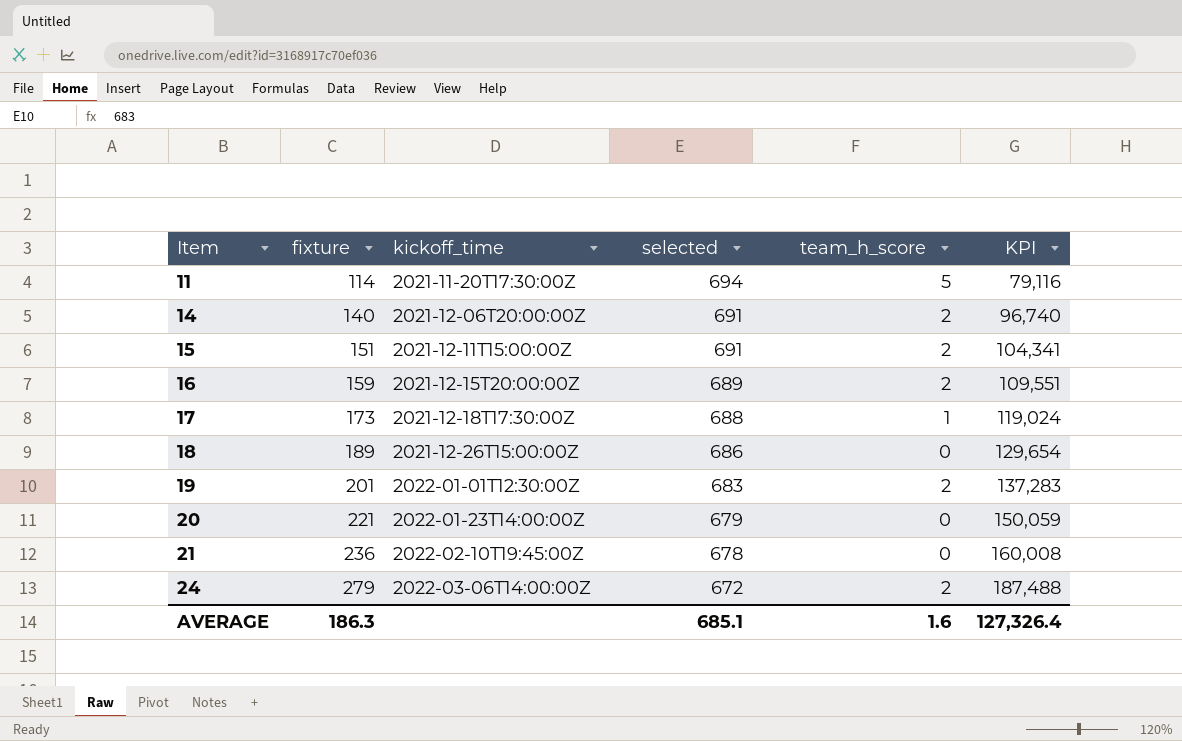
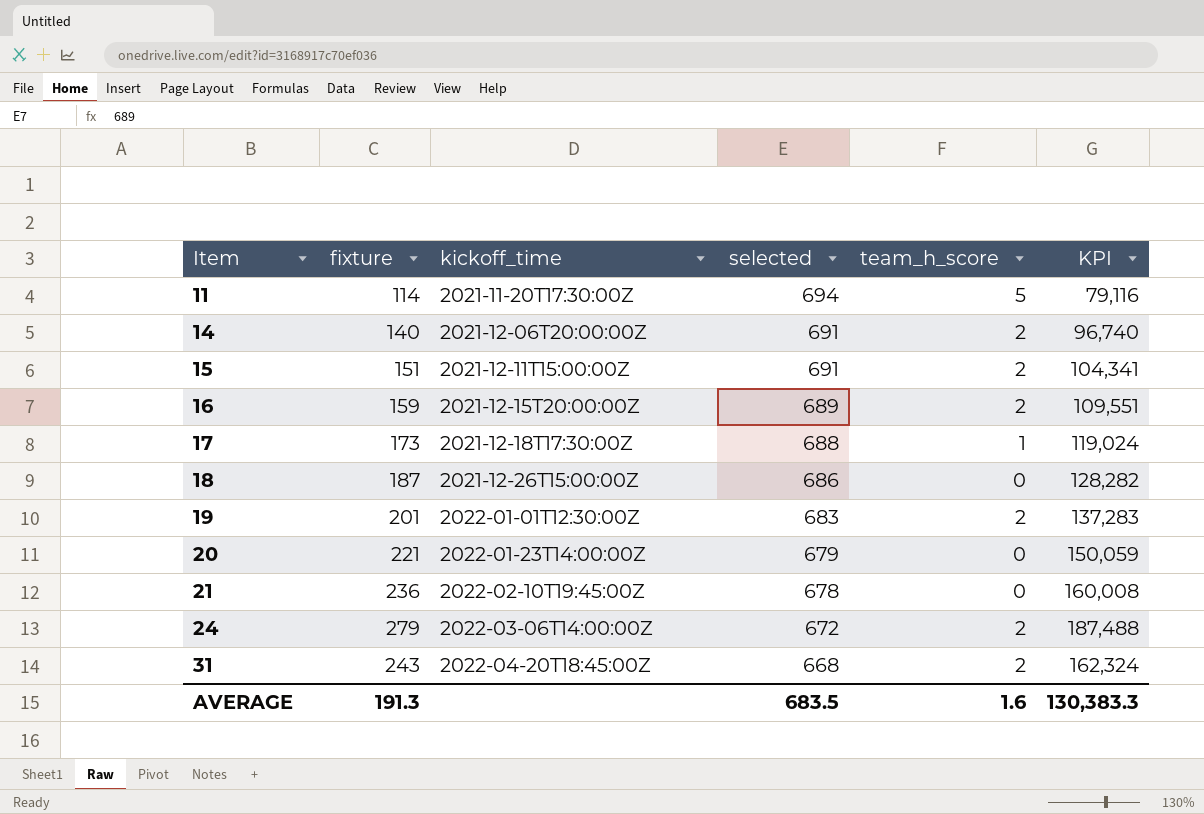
18 | fixture: 189 -> 187
18 | KPI: 129,654 -> 128,282
row 31: none -> 243 | 2022-04-20T18:45:00Z | 668 | 2 | 162,324
AVERAGE | fixture: 186.3 -> 191.3
AVERAGE | selected: 685.1 -> 683.5
AVERAGE | KPI: 127,326.4 -> 130,383.3

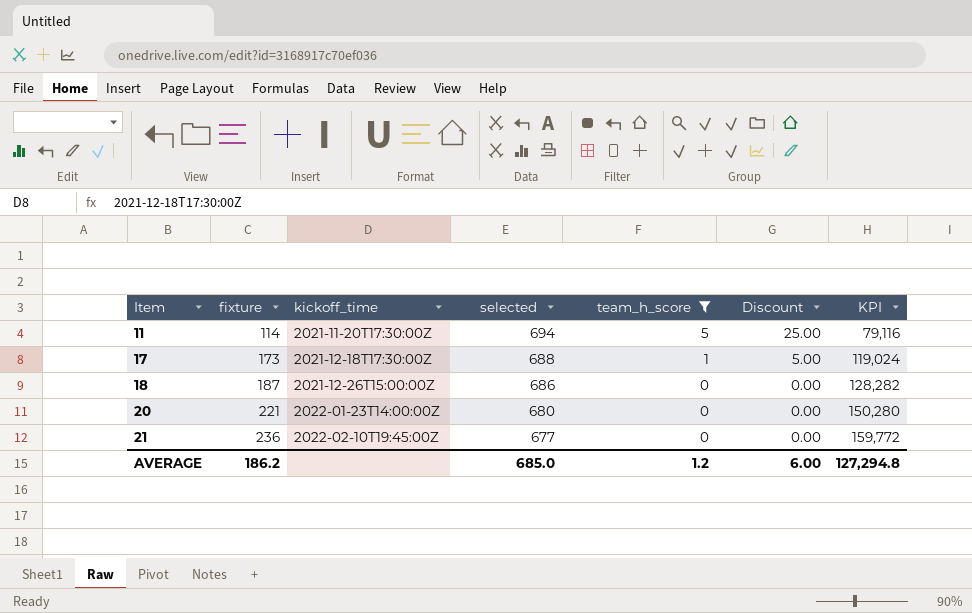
filter: none -> team_h_score != 2
column Discount | formula: none -> [team_h_score] * 5
20 | selected: 679 -> 680
20 | KPI: 150,059 -> 150,280
21 | selected: 678 -> 677
21 | KPI: 160,008 -> 159,772
AVERAGE | fixture: 191.3 -> 186.2
AVERAGE | selected: 683.5 -> 685.0
AVERAGE | team_h_score: 1.6 -> 1.2
AVERAGE | KPI: 130,383.3 -> 127,294.8

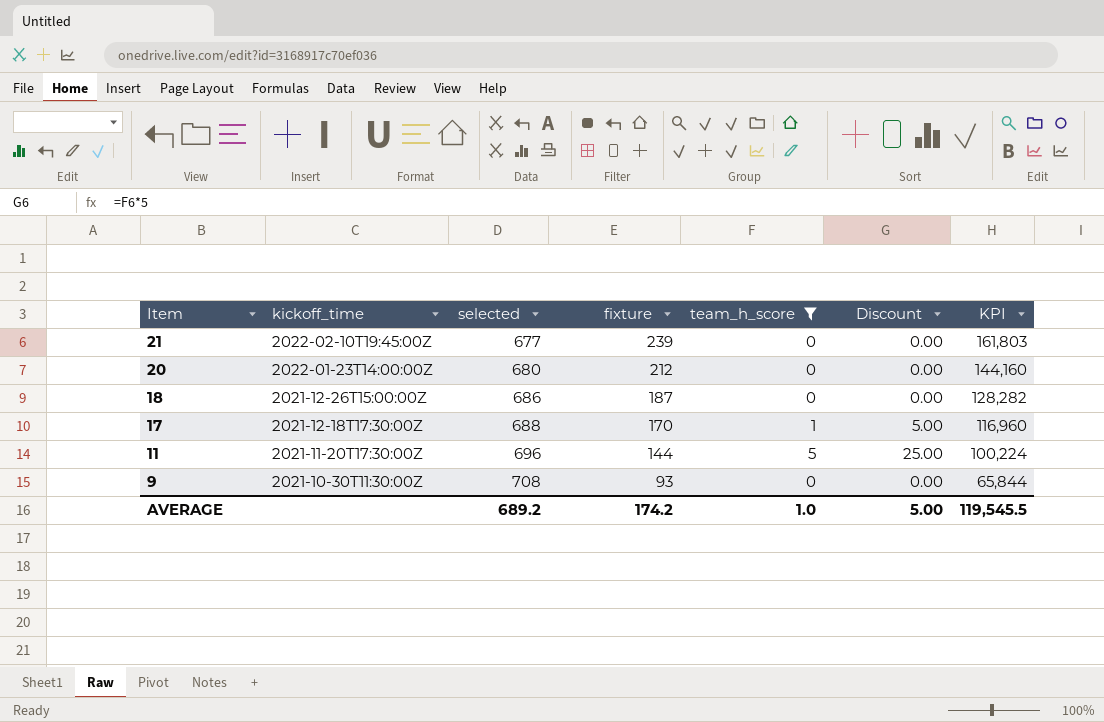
row order: Item ascending -> Item descending
column fixture | position: 2 -> 4
21 | fixture: 236 -> 239
21 | KPI: 159,772 -> 161,803
20 | fixture: 221 -> 212
20 | KPI: 150,280 -> 144,160
17 | fixture: 173 -> 170
17 | KPI: 119,024 -> 116,960
11 | selected: 694 -> 696
11 | fixture: 114 -> 144
11 | KPI: 79,116 -> 100,224
row 9: none -> 2021-10-30T11:30:00Z | 708 | 93 | 0 | 0.00 | 65,844
AVERAGE | selected: 685.0 -> 689.2
AVERAGE | fixture: 186.2 -> 174.2
AVERAGE | team_h_score: 1.2 -> 1.0
AVERAGE | Discount: 6.00 -> 5.00
AVERAGE | KPI: 127,294.8 -> 119,545.5

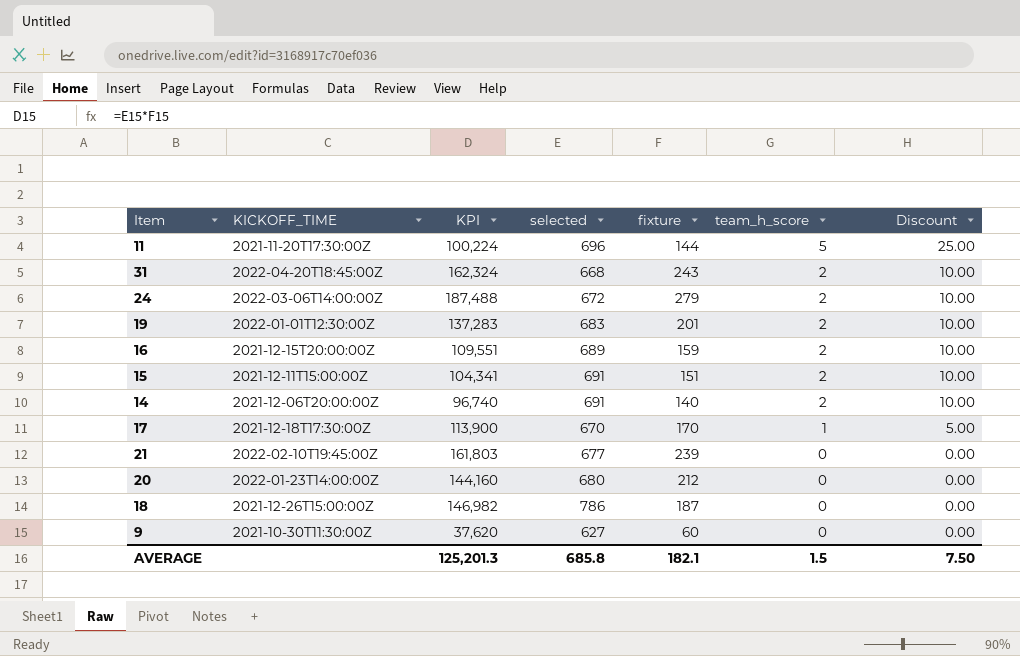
filter: team_h_score != 2 -> none
row order: Item descending -> team_h_score descending
column name: kickoff_time -> KICKOFF_TIME
column KPI | position: 7 -> 3
17 | KPI: 116,960 -> 113,900
17 | selected: 688 -> 670
18 | KPI: 128,282 -> 146,982
18 | selected: 686 -> 786
9 | KPI: 65,844 -> 37,620
9 | selected: 708 -> 627
9 | fixture: 93 -> 60
AVERAGE | KPI: 119,545.5 -> 125,201.3
AVERAGE | selected: 689.2 -> 685.8
AVERAGE | fixture: 174.2 -> 182.1
AVERAGE | team_h_score: 1.0 -> 1.5
AVERAGE | Discount: 5.00 -> 7.50

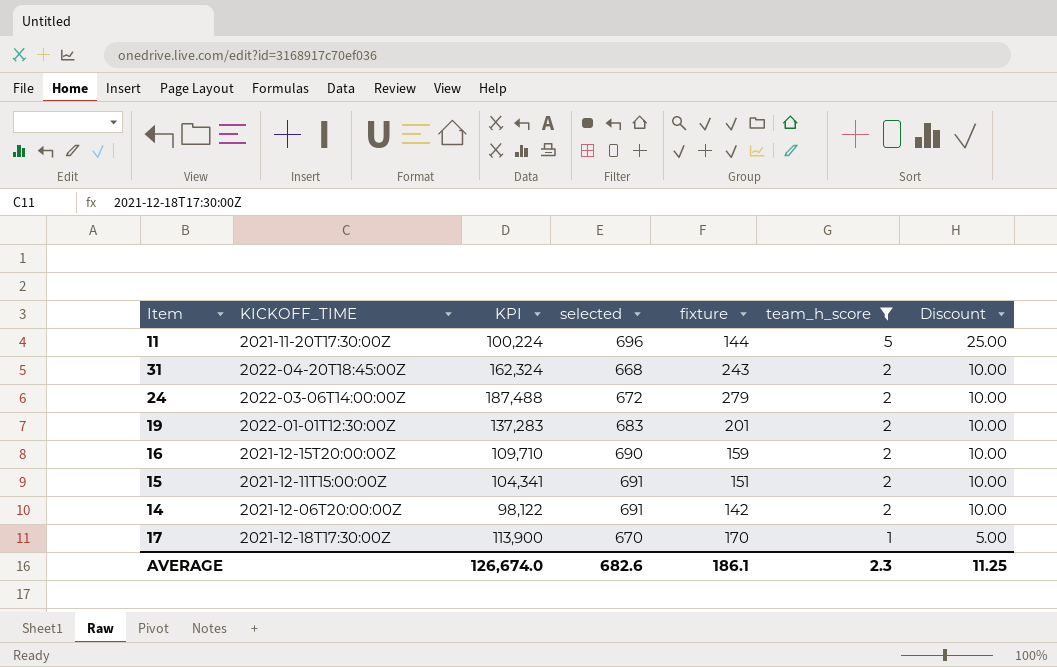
filter: none -> team_h_score != 0
16 | KPI: 109,551 -> 109,710
16 | selected: 689 -> 690
14 | KPI: 96,740 -> 98,122
14 | fixture: 140 -> 142
AVERAGE | KPI: 125,201.3 -> 126,674.0
AVERAGE | selected: 685.8 -> 682.6
AVERAGE | fixture: 182.1 -> 186.1
AVERAGE | team_h_score: 1.5 -> 2.3
AVERAGE | Discount: 7.50 -> 11.25

